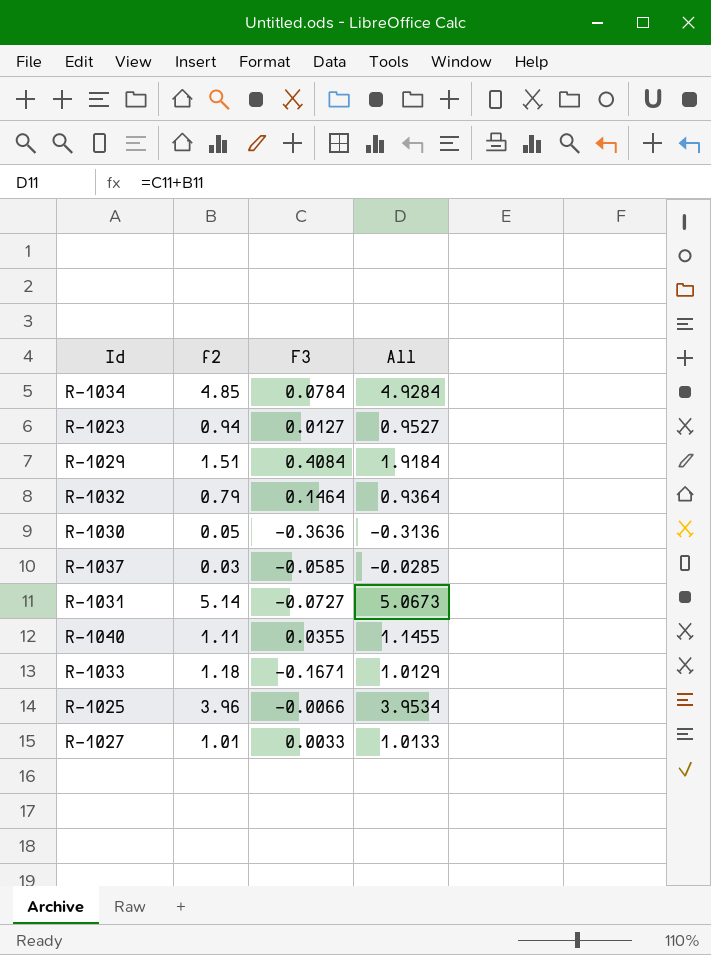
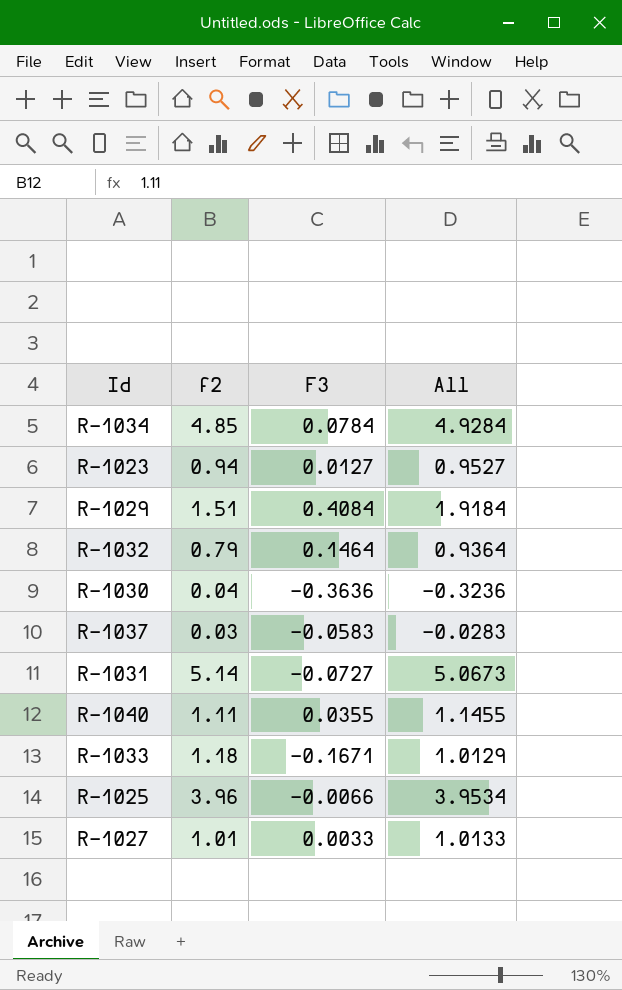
R-1030 | f2: 0.05 -> 0.04
R-1030 | All: -0.3136 -> -0.3236
R-1037 | F3: -0.0585 -> -0.0583
R-1037 | All: -0.0285 -> -0.0283

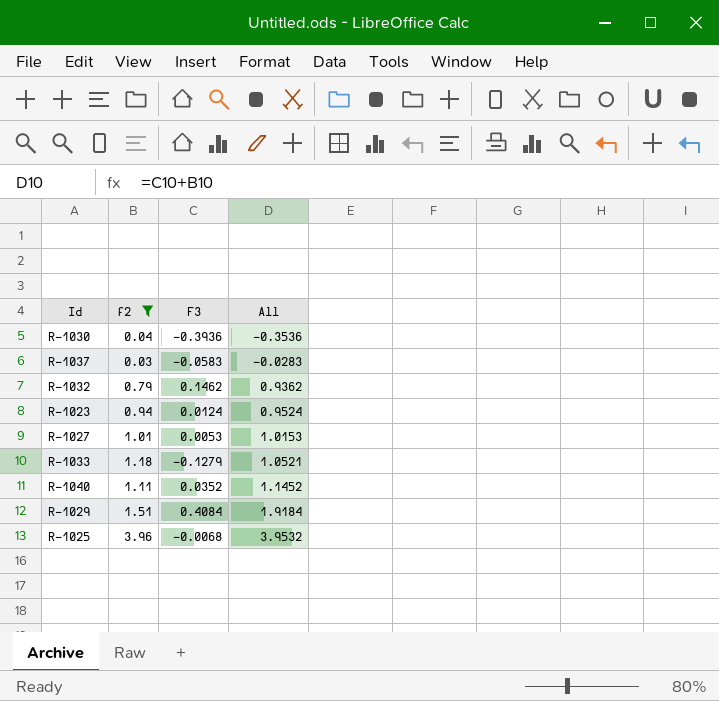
filter: none -> f2 <= 3.96
row order: none -> All ascending
R-1030 | F3: -0.3636 -> -0.3936
R-1030 | All: -0.3236 -> -0.3536
R-1032 | F3: 0.1464 -> 0.1462
R-1032 | All: 0.9364 -> 0.9362
R-1023 | F3: 0.0127 -> 0.0124
R-1023 | All: 0.9527 -> 0.9524
R-1027 | F3: 0.0033 -> 0.0053
R-1027 | All: 1.0133 -> 1.0153
R-1033 | F3: -0.1671 -> -0.1279
R-1033 | All: 1.0129 -> 1.0521
R-1040 | F3: 0.0355 -> 0.0352
R-1040 | All: 1.1455 -> 1.1452
R-1025 | F3: -0.0066 -> -0.0068
R-1025 | All: 3.9534 -> 3.9532

